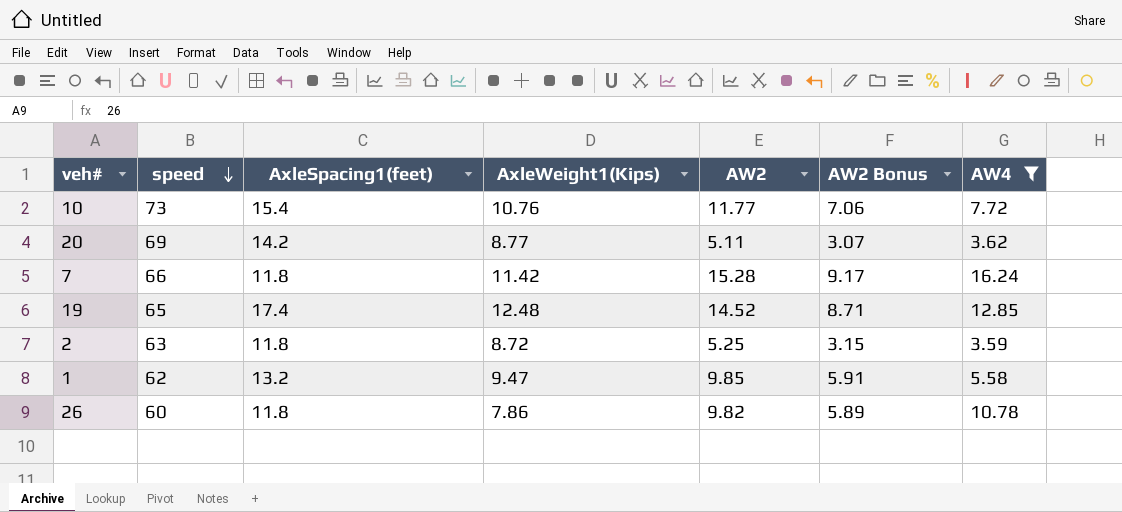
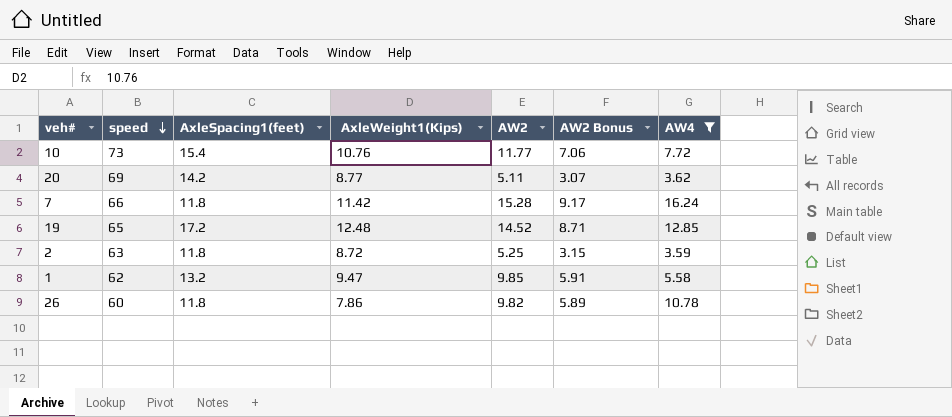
19 | AxleSpacing1(feet): 17.4 -> 17.2

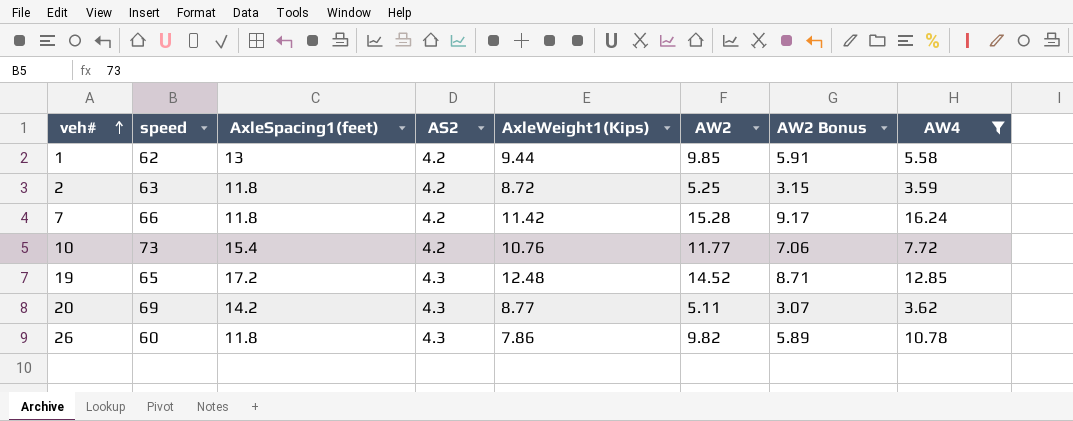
row order: speed descending -> veh# ascending
column AS2 | position: none -> 4
1 | AxleSpacing1(feet): 13.2 -> 13
1 | AxleWeight1(Kips): 9.47 -> 9.44

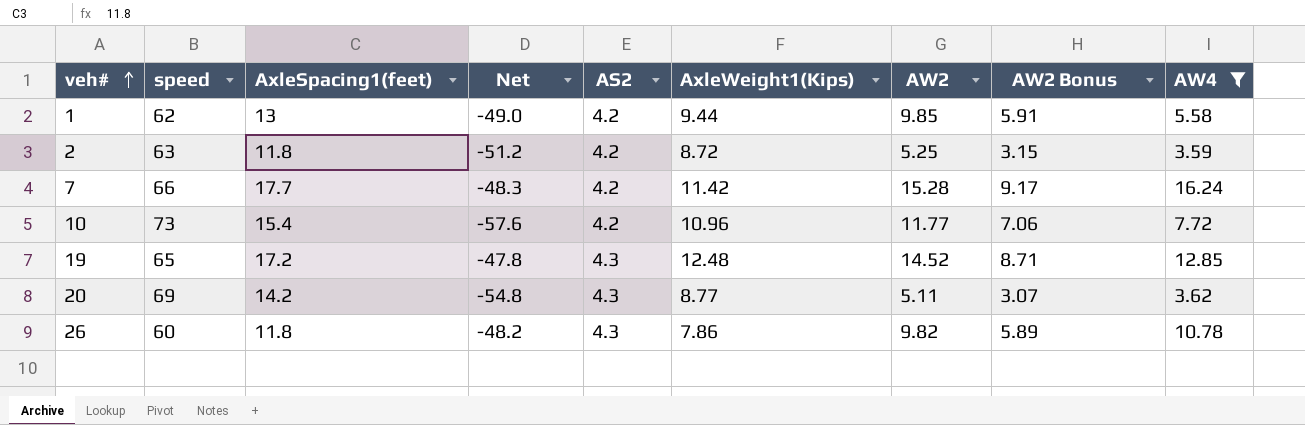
column Net | formula: none -> [AxleSpacing1(feet)] - [speed]
7 | AxleSpacing1(feet): 11.8 -> 17.7
10 | AxleWeight1(Kips): 10.76 -> 10.96

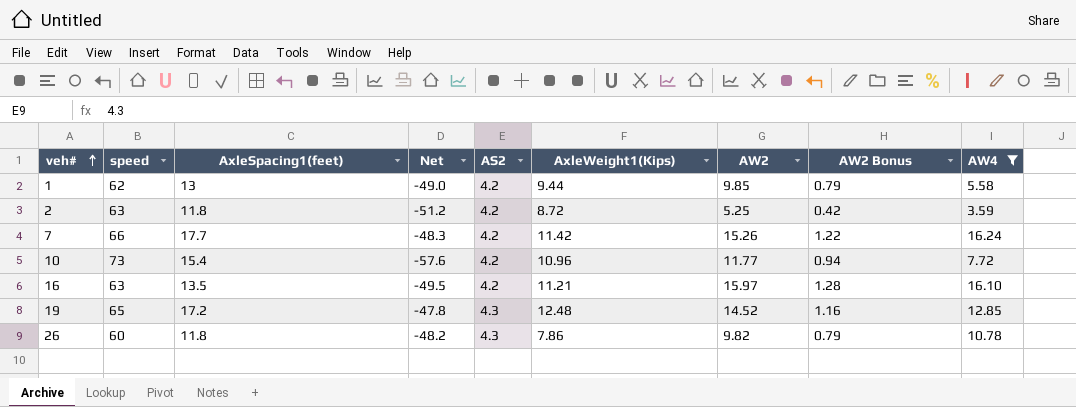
column AW2 Bonus | formula: [AW2] * 0.6 -> [AW2] * 0.08
row 20: 69 | 14.2 | -54.8 | 4.3 | 8.77 | 5.11 | 3.07 | 3.62 -> none
7 | AW2: 15.28 -> 15.26
row 16: none -> 63 | 13.5 | -49.5 | 4.2 | 11.21 | 15.97 | 1.28 | 16.10

